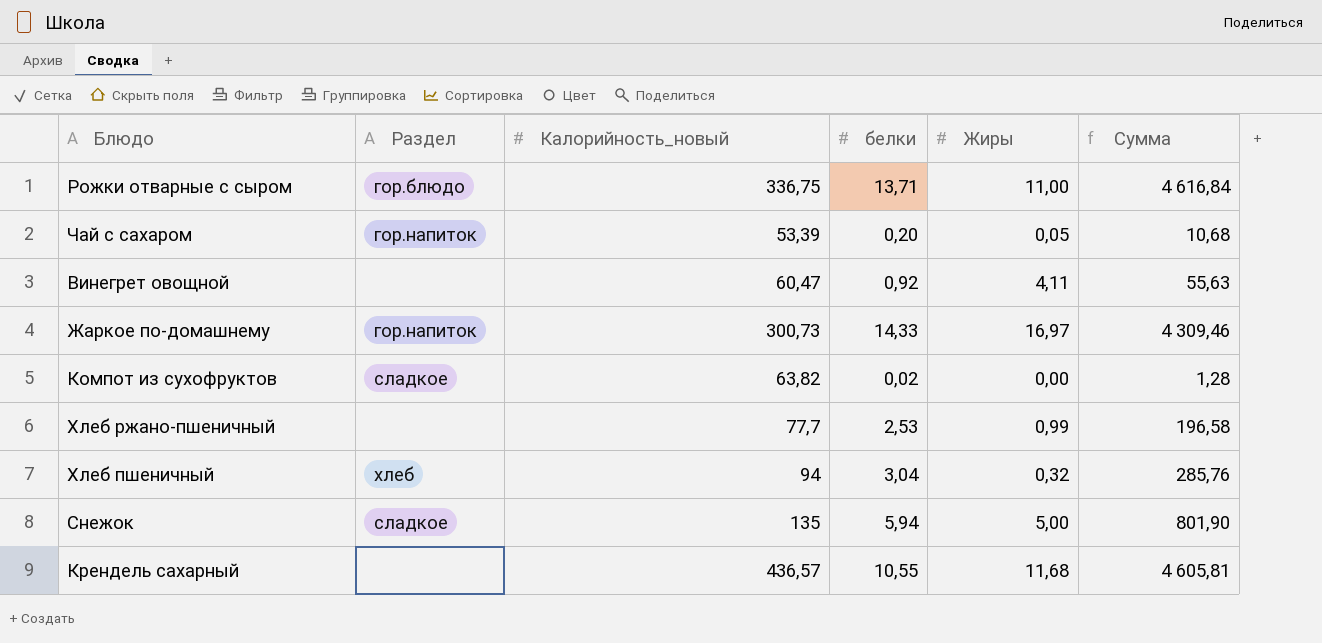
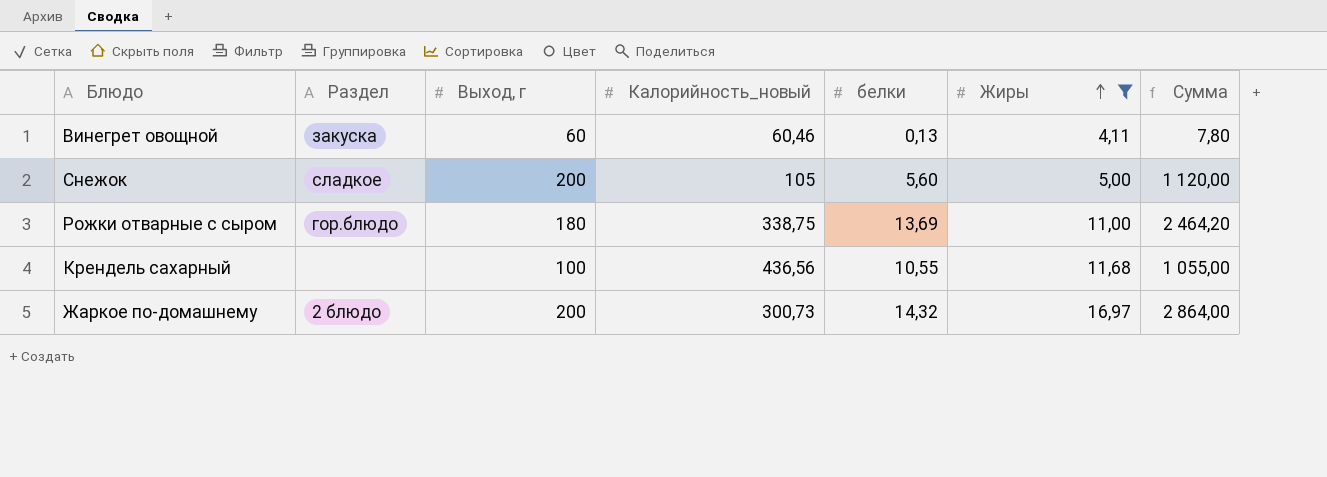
filter: none -> Жиры >= 4,11
row order: none -> Жиры ascending
column Выход, г | position: none -> 3
column Сумма | formula: [Калорийность_новый] * [белки] -> [Выход, г] * [белки]
Винегрет овощной | Раздел: none -> закуска
Винегрет овощной | Калорийность_новый: 60,47 -> 60,46
Винегрет овощной | белки: 0,92 -> 0,13
Снежок | Калорийность_новый: 135 -> 105
Снежок | белки: 5,94 -> 5,60
Рожки отварные с сыром | Калорийность_новый: 336,75 -> 338,75
Рожки отварные с сыром | белки: 13,71 -> 13,69
Крендель сахарный | Калорийность_новый: 436,57 -> 436,56
Жаркое по-домашнему | Раздел: гор.напиток -> 2 блюдо
Жаркое по-домашнему | белки: 14,33 -> 14,32

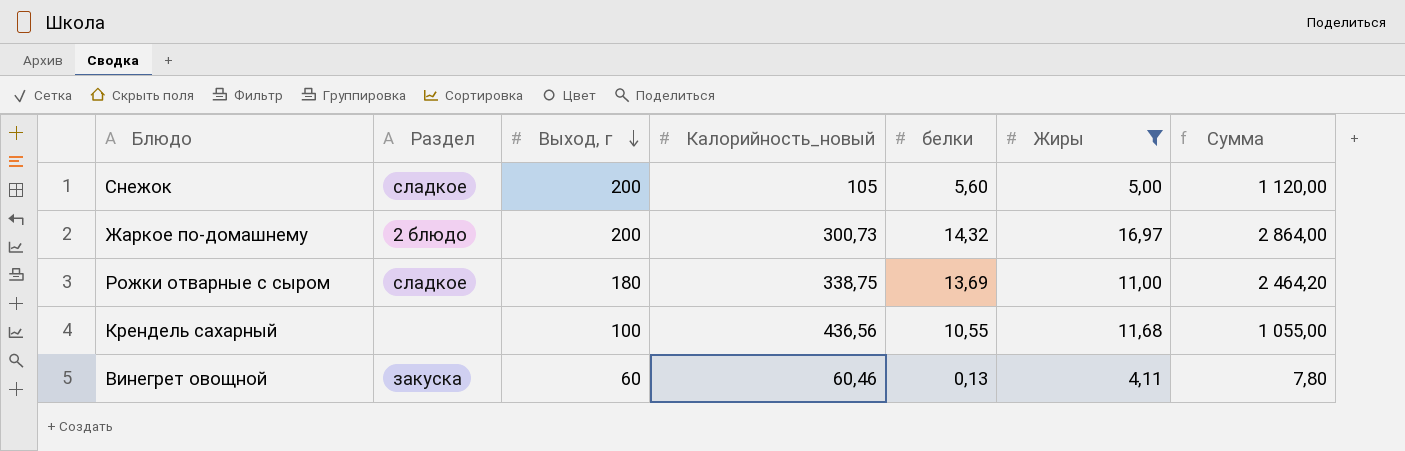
row order: Жиры ascending -> Выход, г descending
Рожки отварные с сыром | Раздел: гор.блюдо -> сладкое

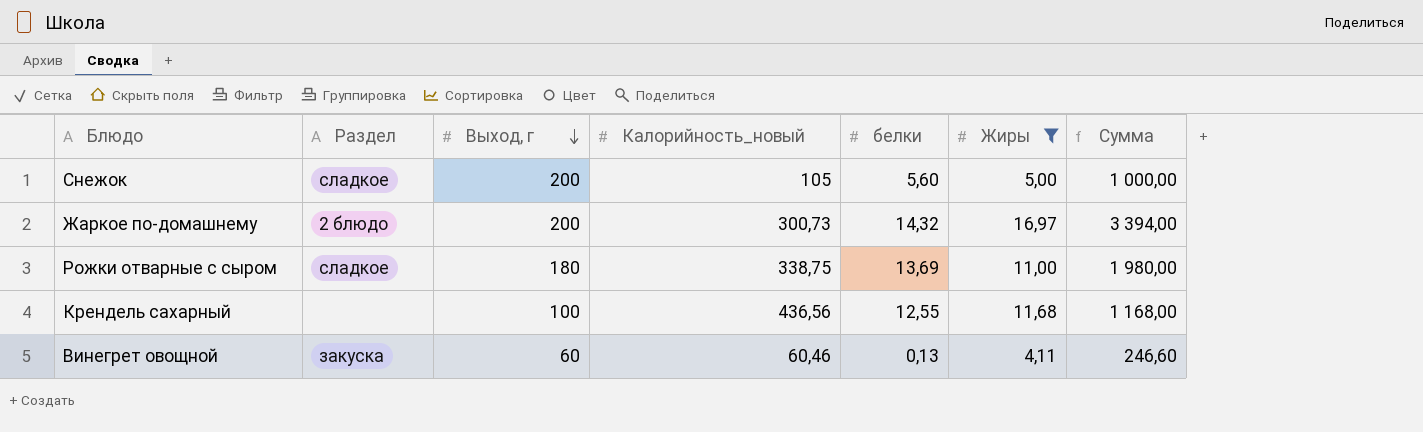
column Сумма | formula: [Выход, г] * [белки] -> [Выход, г] * [Жиры]
Крендель сахарный | белки: 10,55 -> 12,55

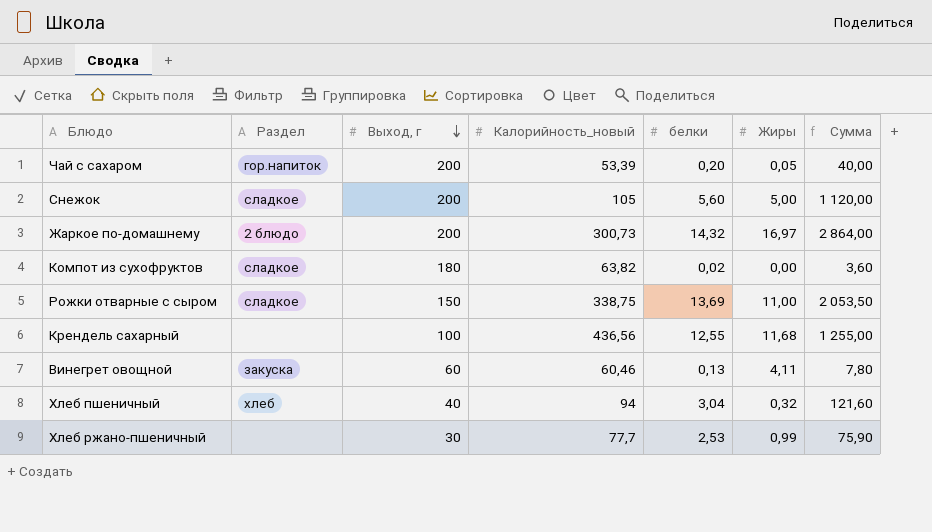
filter: Жиры >= 4,11 -> none
column Сумма | formula: [Выход, г] * [Жиры] -> [Выход, г] * [белки]
Рожки отварные с сыром | Выход, г: 180 -> 150

